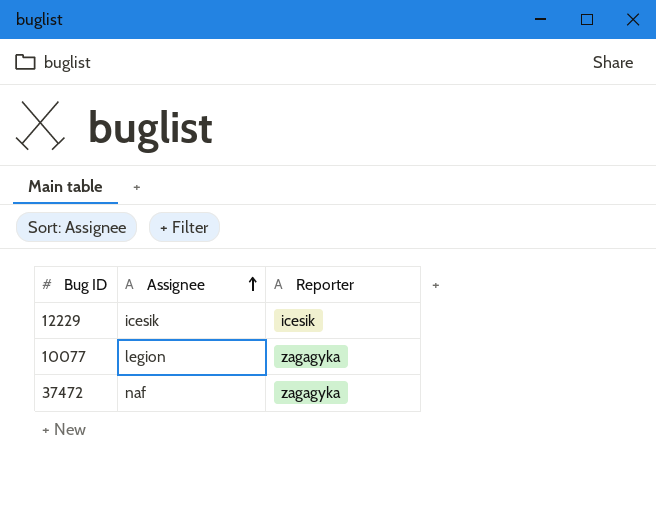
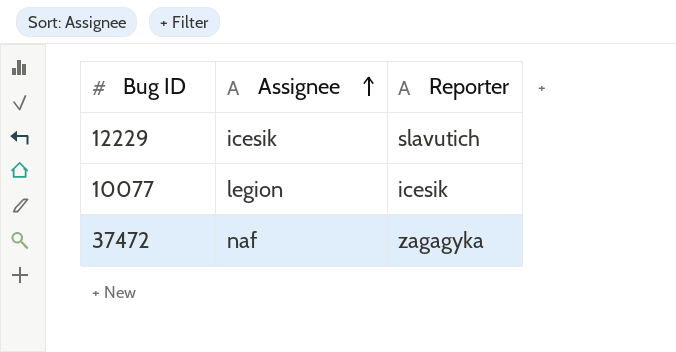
12229 | Reporter: icesik -> slavutich
10077 | Reporter: zagagyka -> icesik

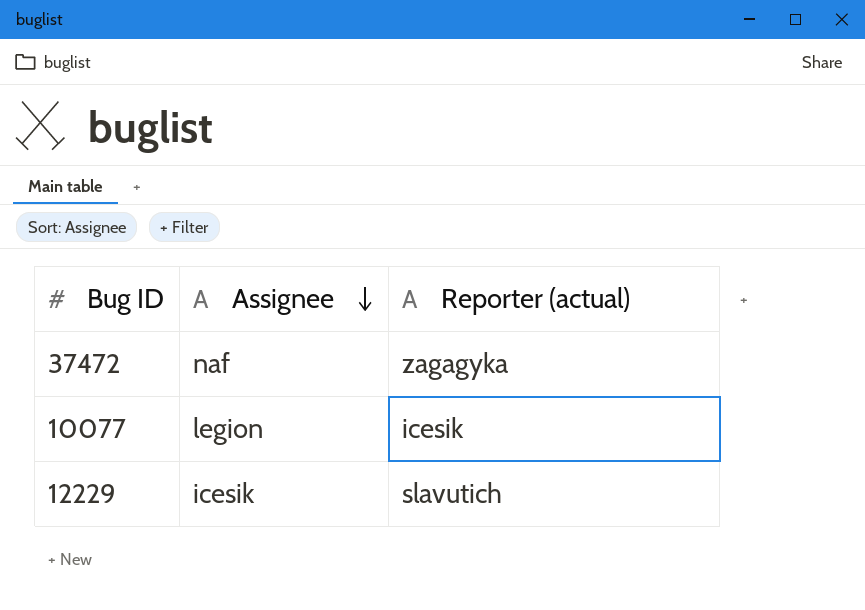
row order: Assignee ascending -> Assignee descending
column name: Reporter -> Reporter (actual)

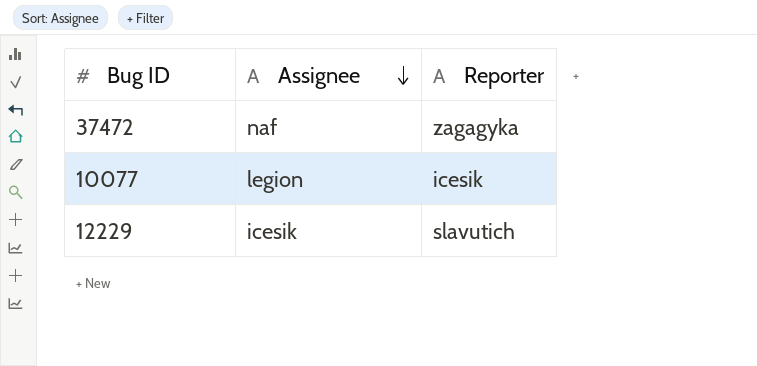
column name: Reporter (actual) -> Reporter

